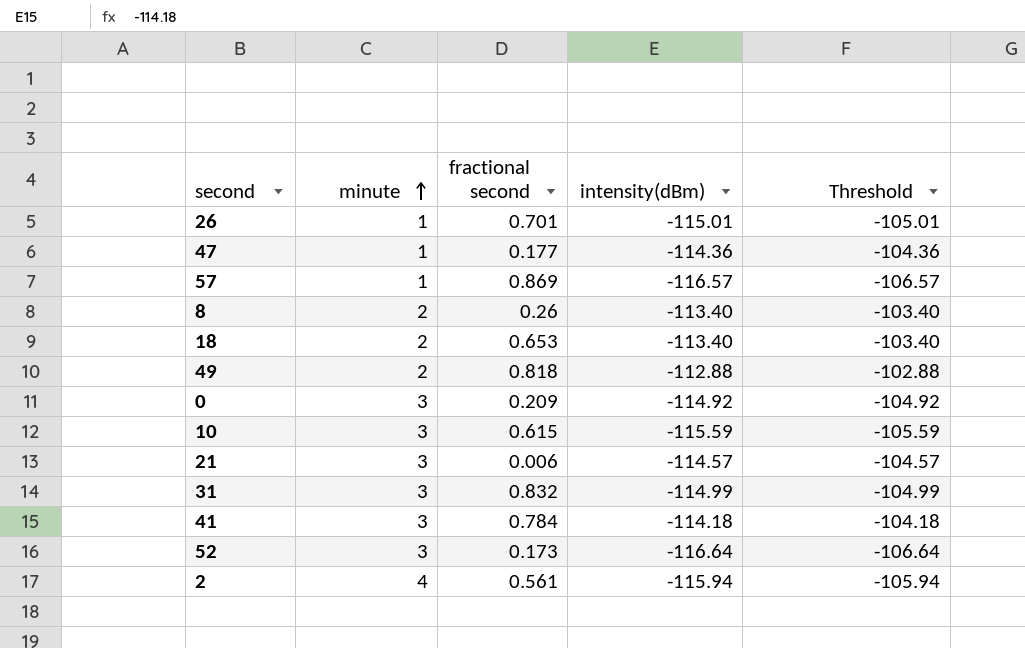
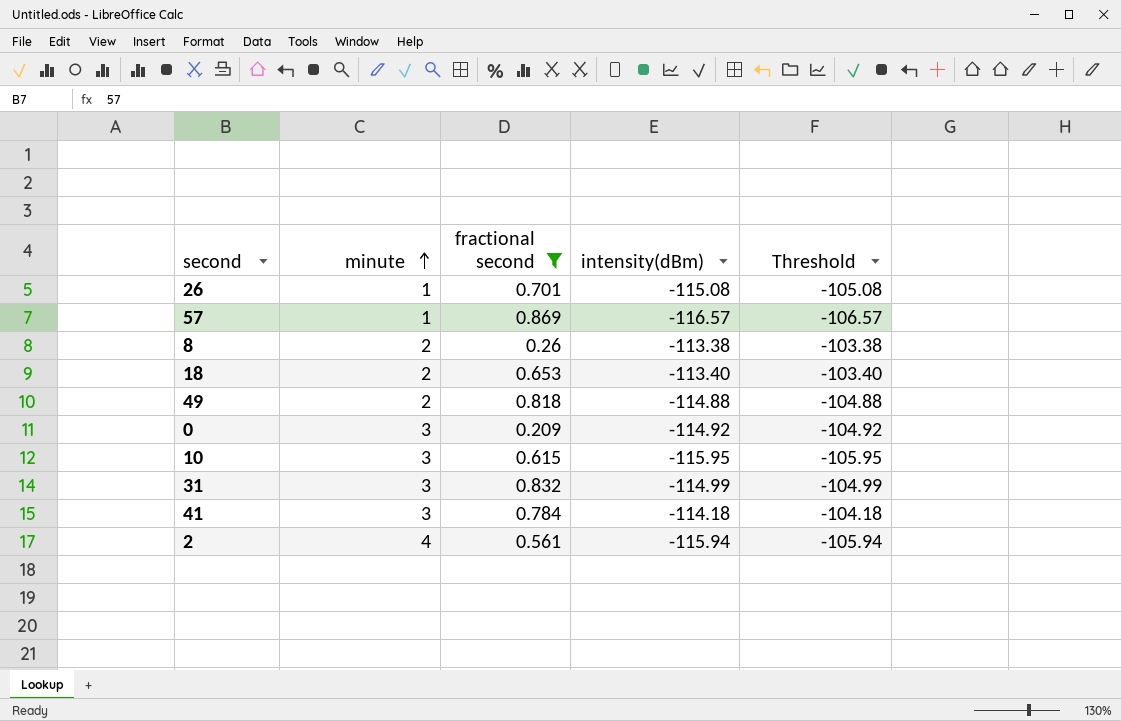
filter: none -> fractional second >= 0.209
26 | intensity(dBm): -115.01 -> -115.08
26 | Threshold: -105.01 -> -105.08
8 | intensity(dBm): -113.40 -> -113.38
8 | Threshold: -103.40 -> -103.38
49 | intensity(dBm): -112.88 -> -114.88
49 | Threshold: -102.88 -> -104.88
10 | intensity(dBm): -115.59 -> -115.95
10 | Threshold: -105.59 -> -105.95

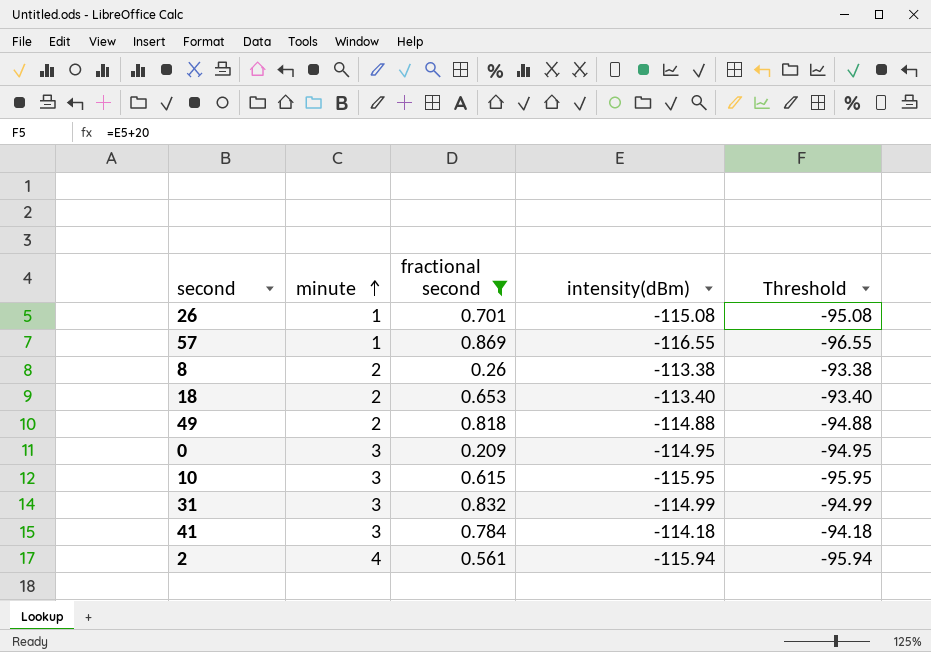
column Threshold | formula: [intensity(dBm)] + 10 -> [intensity(dBm)] + 20
57 | intensity(dBm): -116.57 -> -116.55
0 | intensity(dBm): -114.92 -> -114.95

